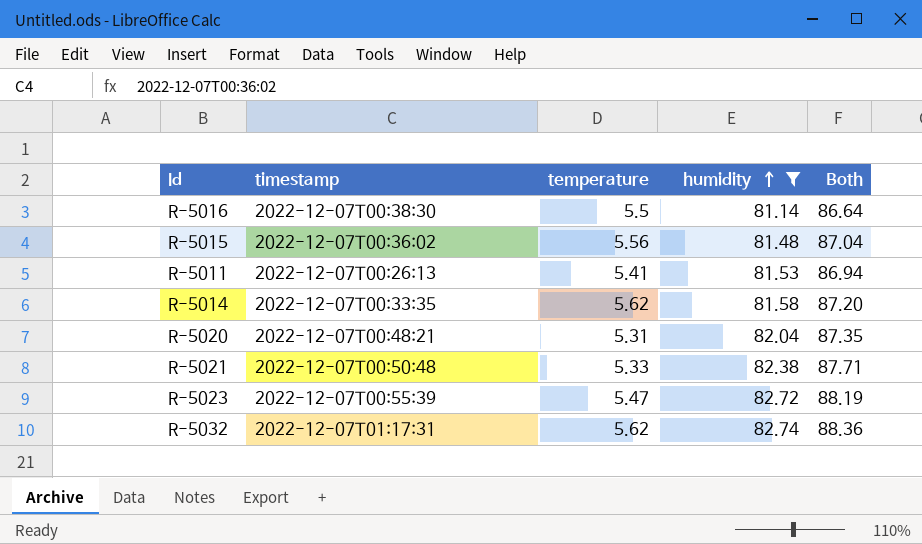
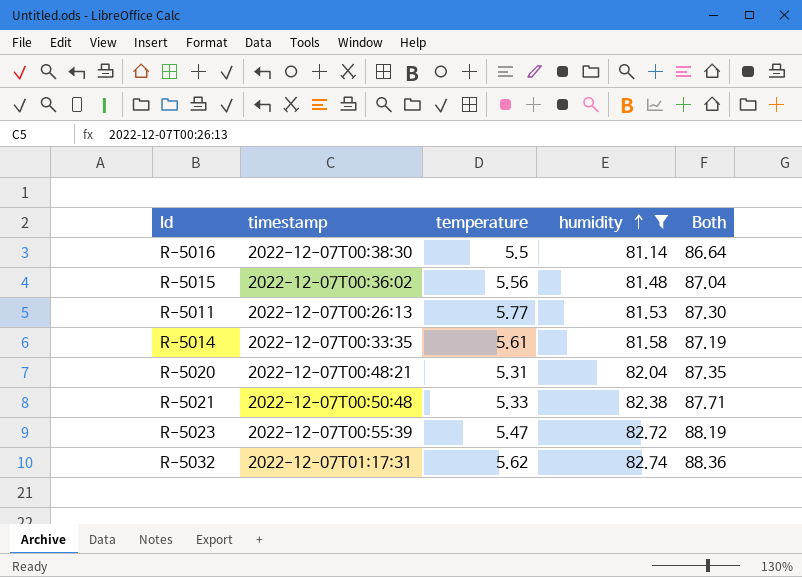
R-5011 | temperature: 5.41 -> 5.77
R-5011 | Both: 86.94 -> 87.30
R-5014 | temperature: 5.62 -> 5.61
R-5014 | Both: 87.20 -> 87.19

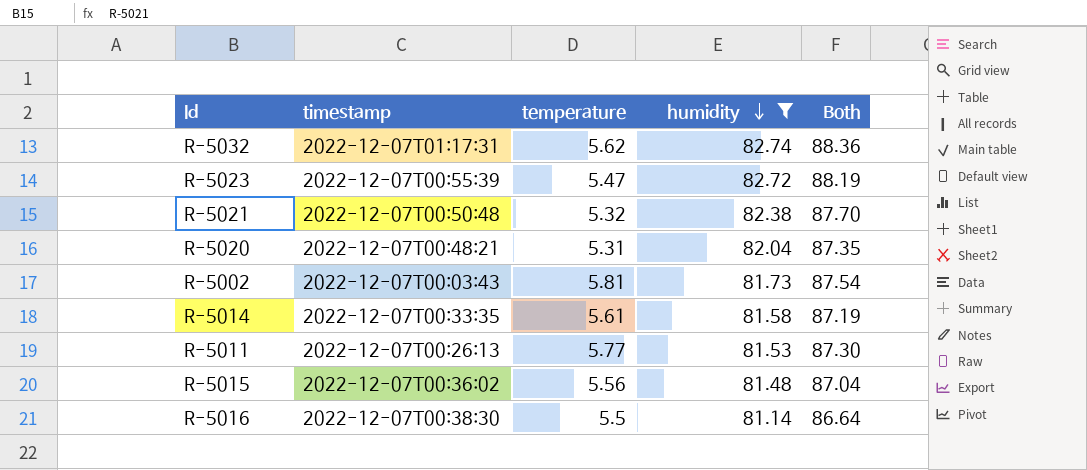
row order: humidity ascending -> humidity descending
R-5021 | temperature: 5.33 -> 5.32
R-5021 | Both: 87.71 -> 87.70
row R-5002: none -> 2022-12-07T00:03:43 | 5.81 | 81.73 | 87.54

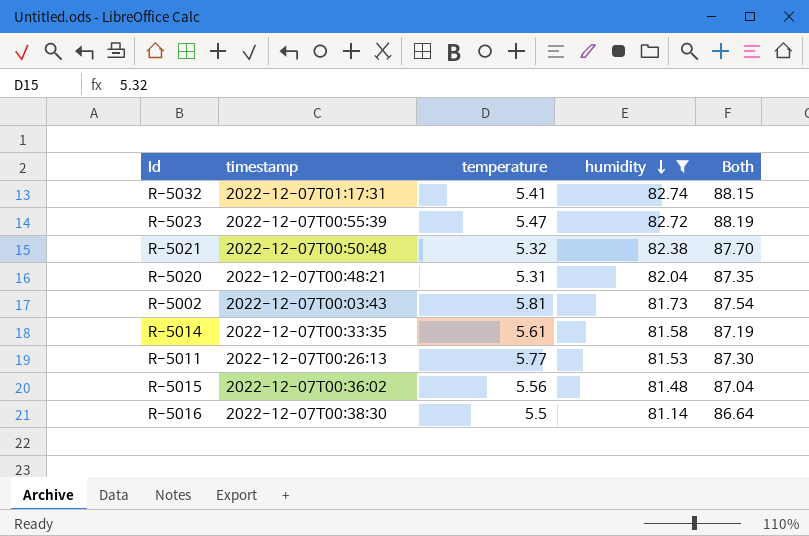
R-5032 | temperature: 5.62 -> 5.41
R-5032 | Both: 88.36 -> 88.15

